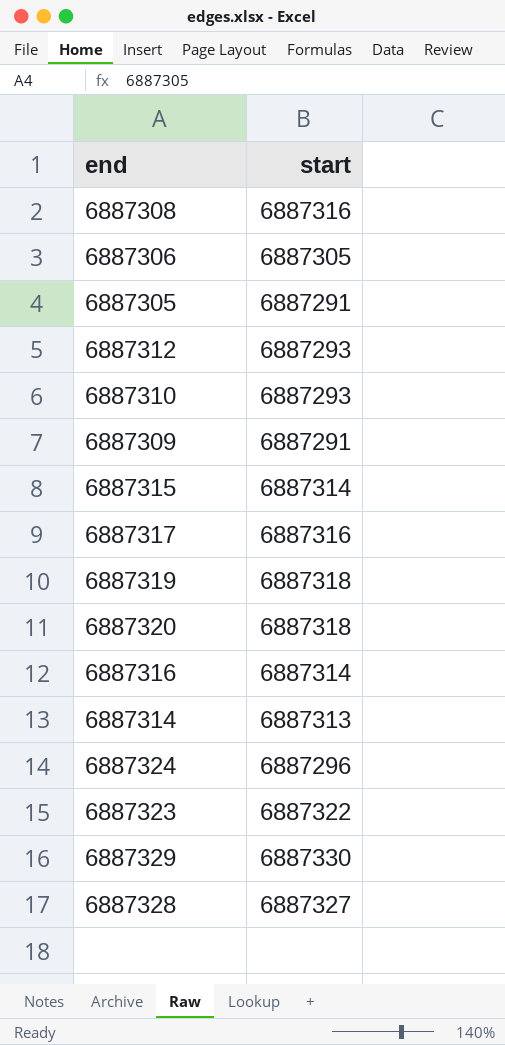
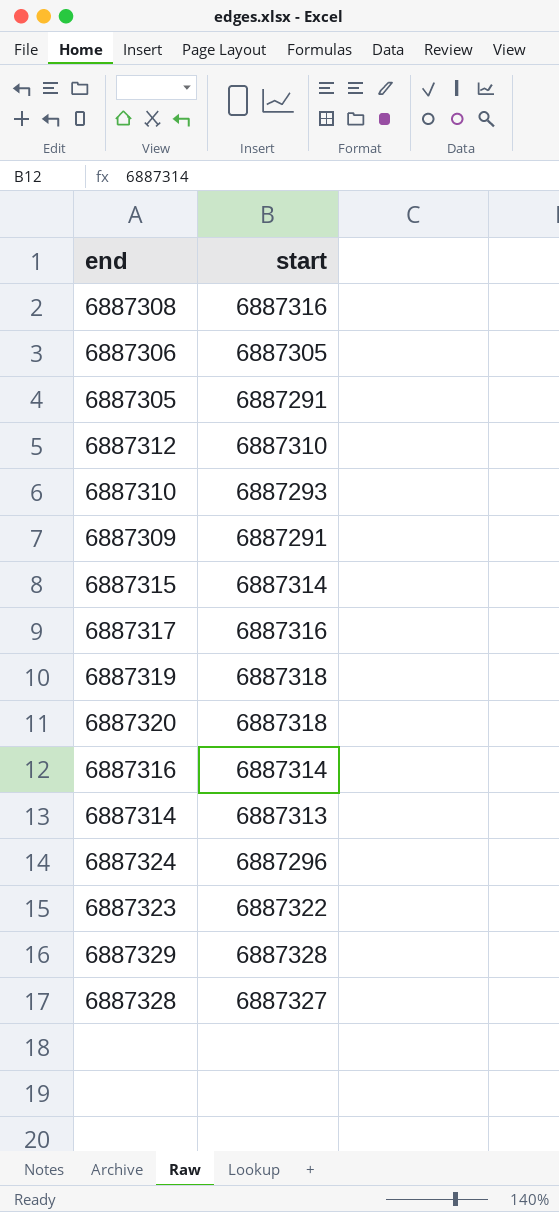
6887312 | start: 6887293 -> 6887310
6887329 | start: 6887330 -> 6887328

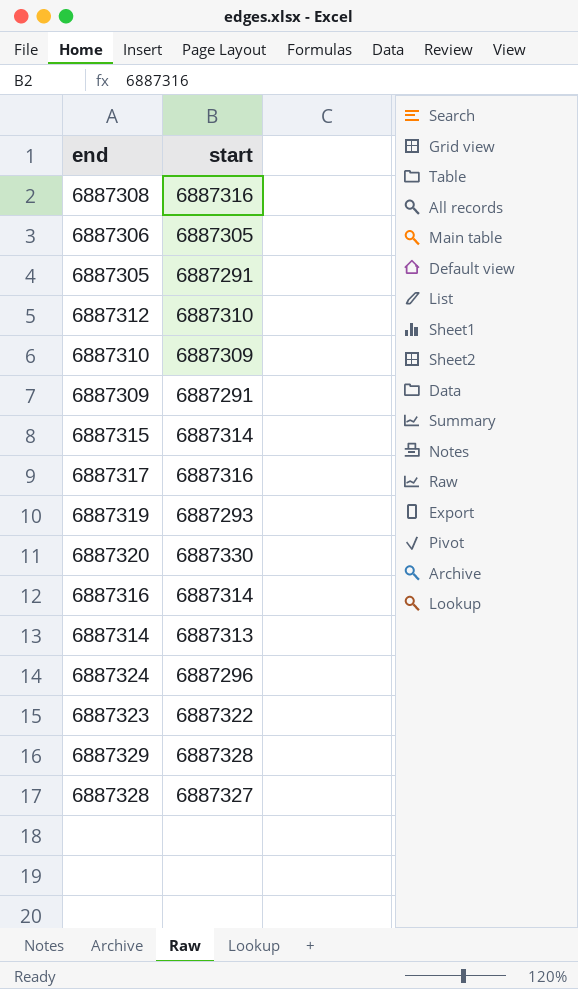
6887310 | start: 6887293 -> 6887309
6887319 | start: 6887318 -> 6887293
6887320 | start: 6887318 -> 6887330

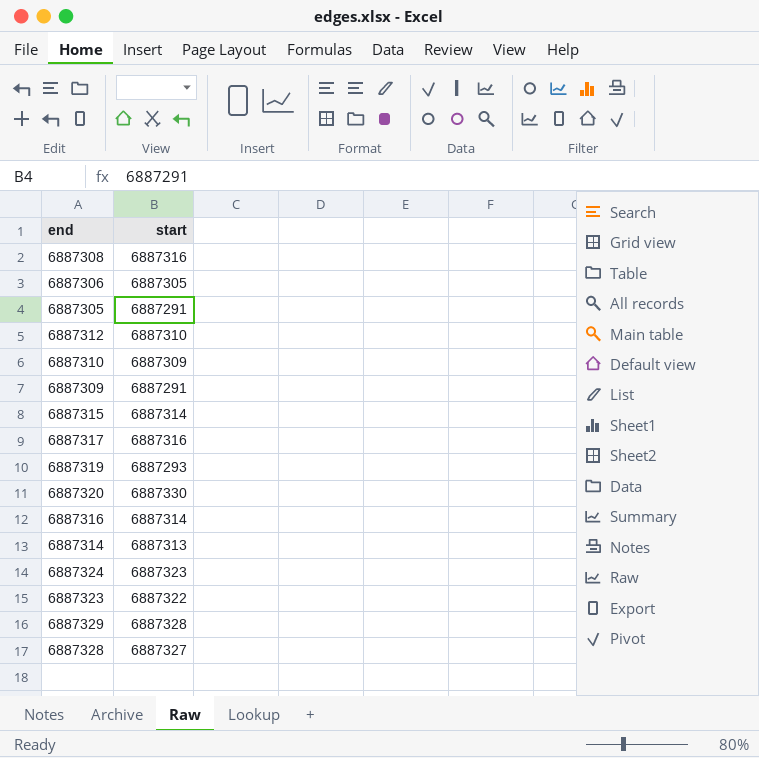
6887324 | start: 6887296 -> 6887323

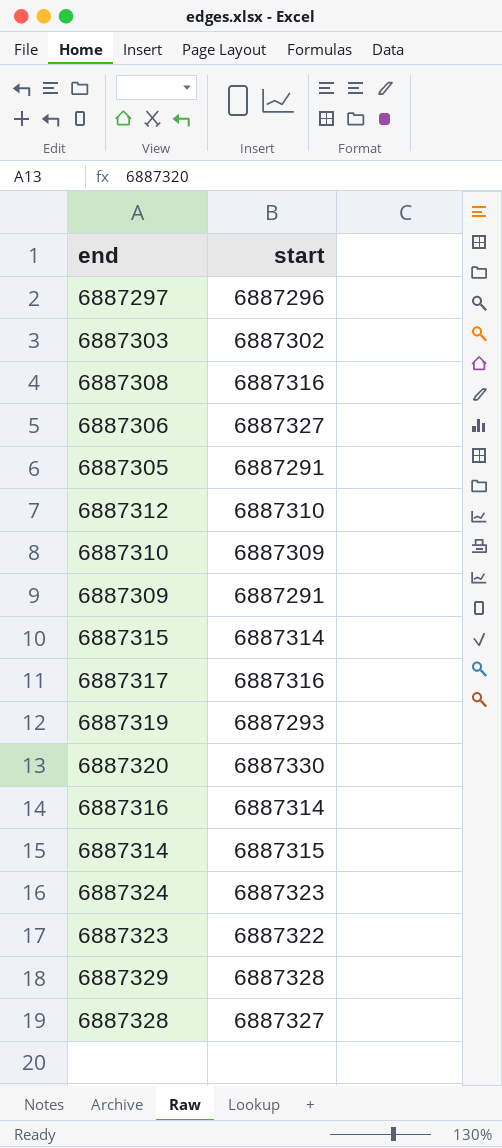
row 6887297: none -> 6887296
row 6887303: none -> 6887302
6887306 | start: 6887305 -> 6887327
6887314 | start: 6887313 -> 6887315

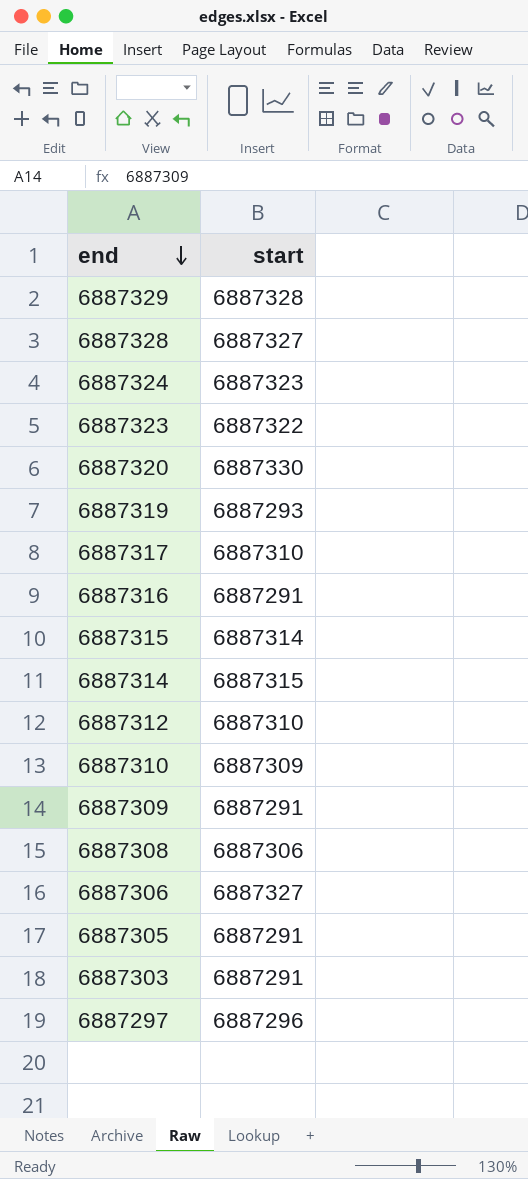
row order: none -> end descending
6887317 | start: 6887316 -> 6887310
6887316 | start: 6887314 -> 6887291
6887308 | start: 6887316 -> 6887306
6887303 | start: 6887302 -> 6887291

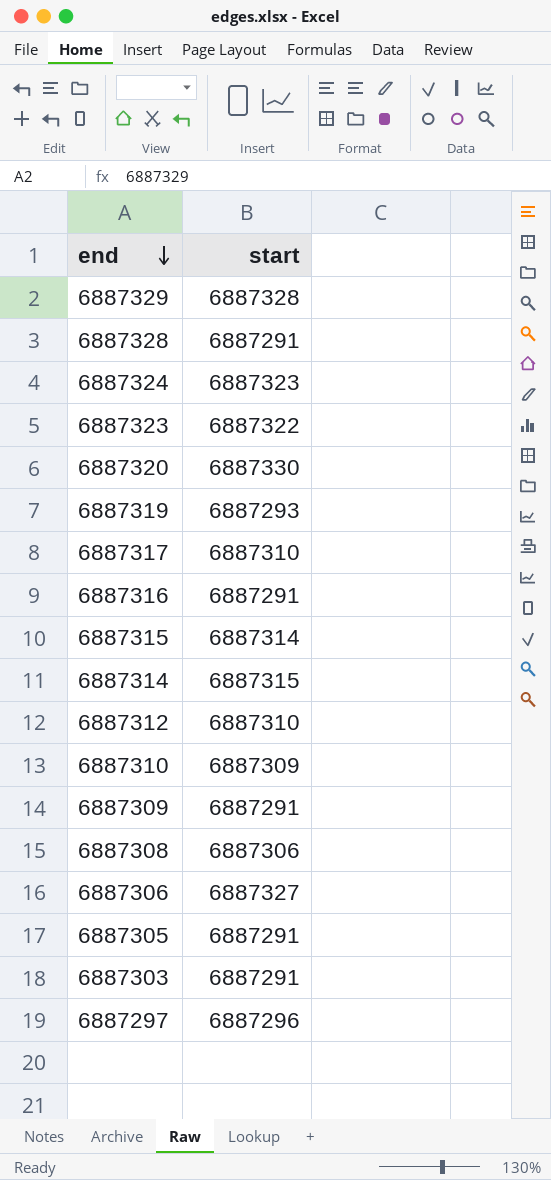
6887328 | start: 6887327 -> 6887291

